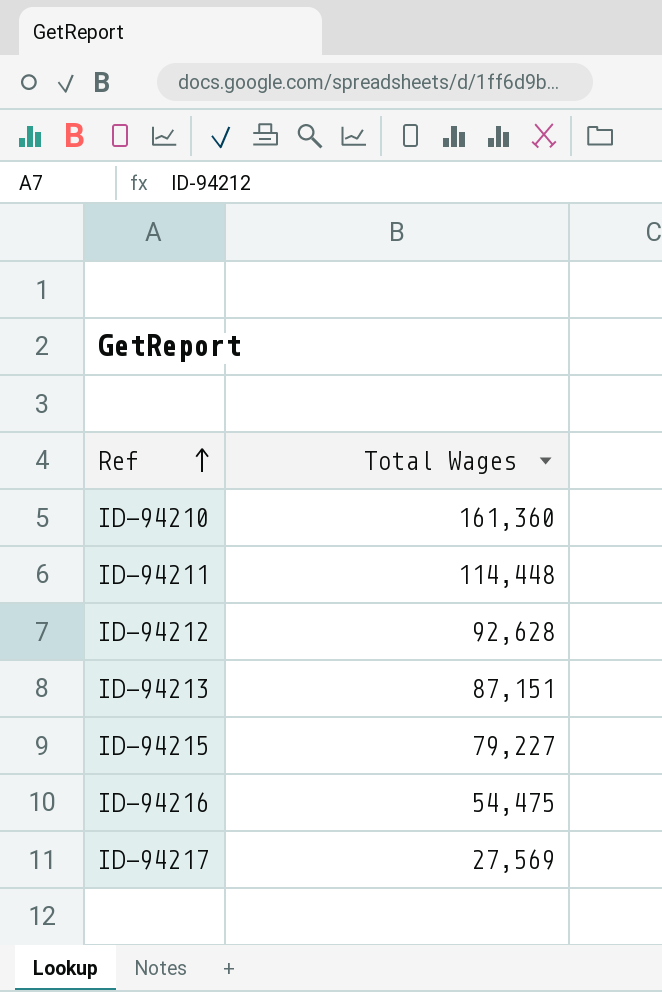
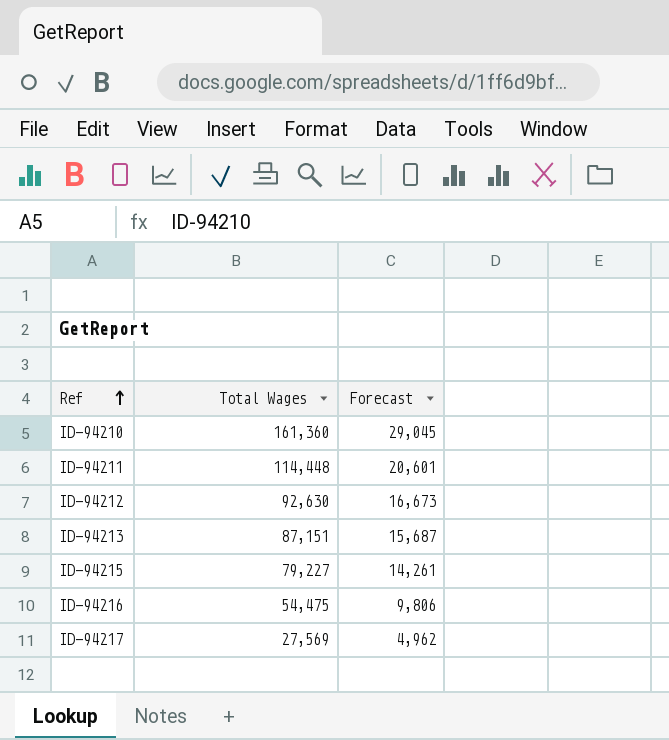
column Forecast | formula: none -> [Total Wages] * 0.18
ID-94212 | Total Wages: 92,628 -> 92,630

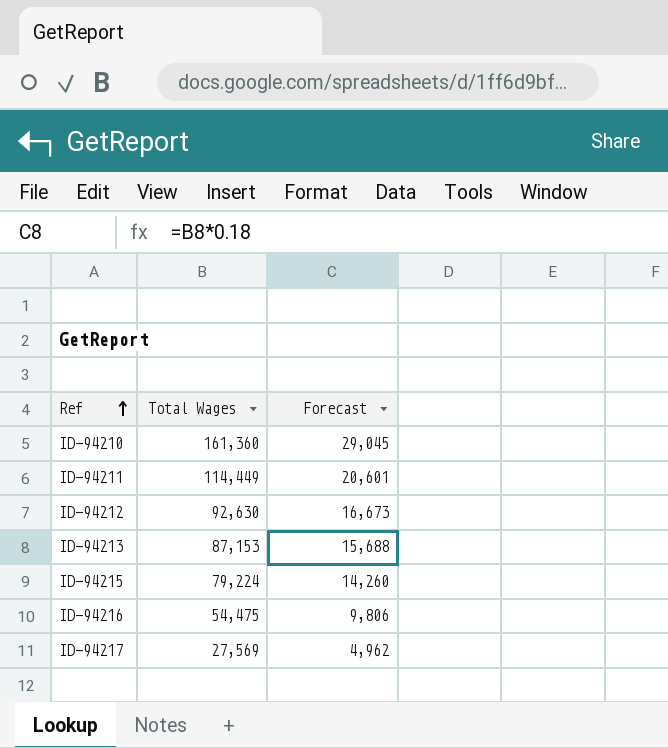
ID-94211 | Total Wages: 114,448 -> 114,449
ID-94213 | Total Wages: 87,151 -> 87,153
ID-94213 | Forecast: 15,687 -> 15,688
ID-94215 | Total Wages: 79,227 -> 79,224
ID-94215 | Forecast: 14,261 -> 14,260

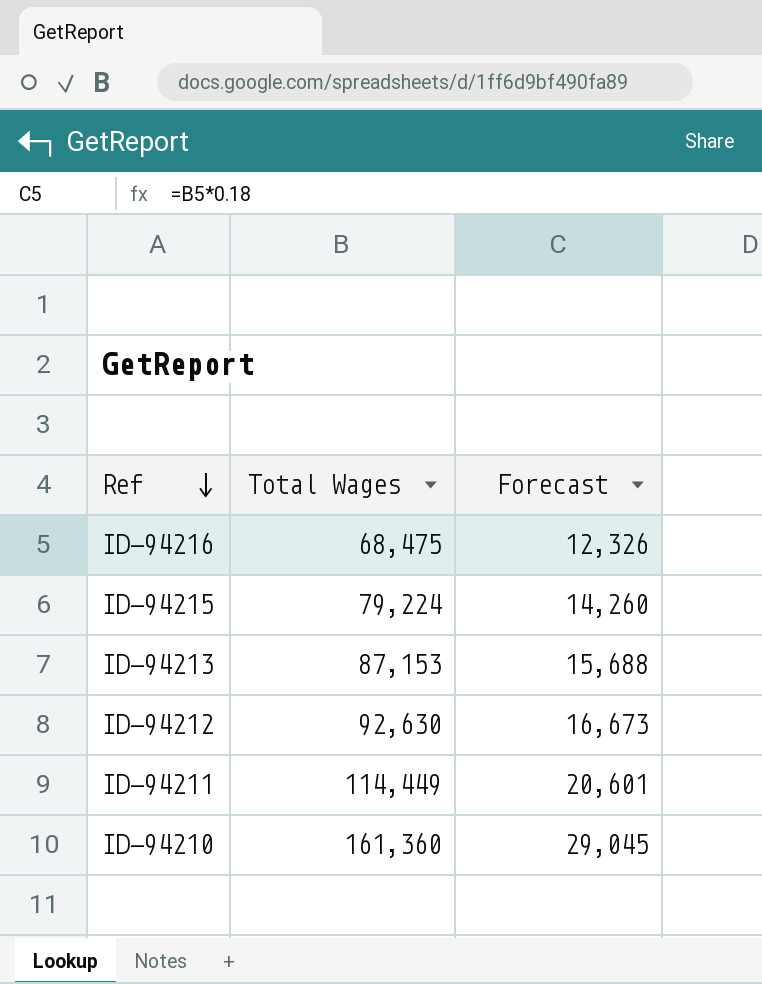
row order: Ref ascending -> Ref descending
row ID-94217: 27,569 | 4,962 -> none
ID-94216 | Total Wages: 54,475 -> 68,475
ID-94216 | Forecast: 9,806 -> 12,326

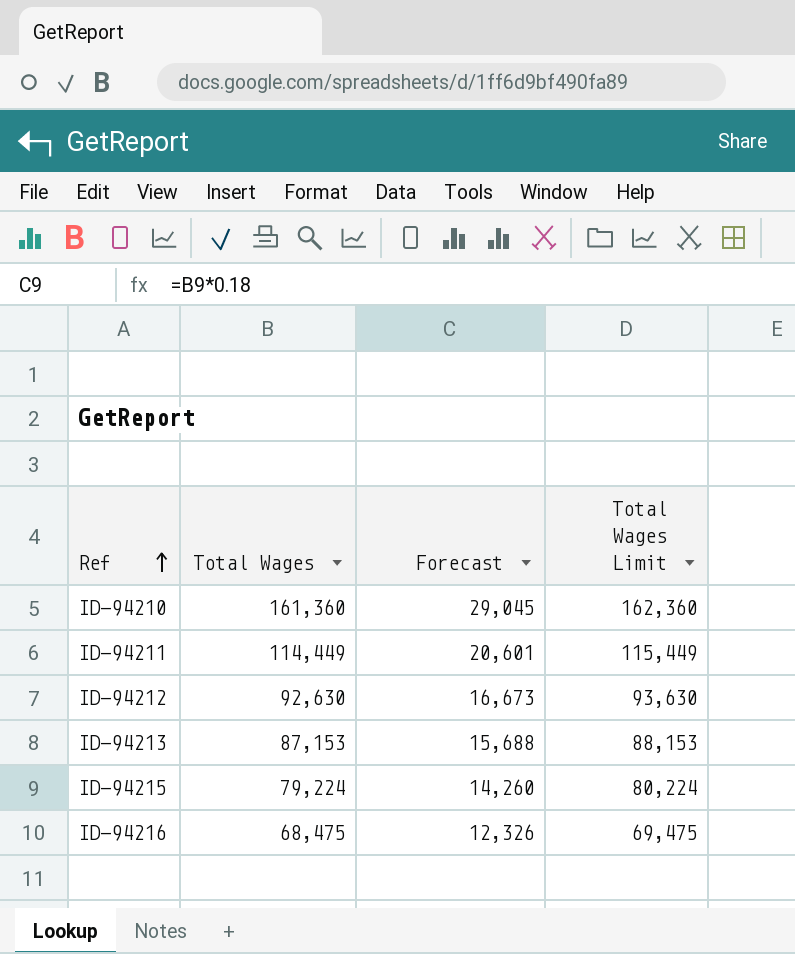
row order: Ref descending -> Ref ascending
column Total Wages Limit | formula: none -> [Total Wages] + 1000

